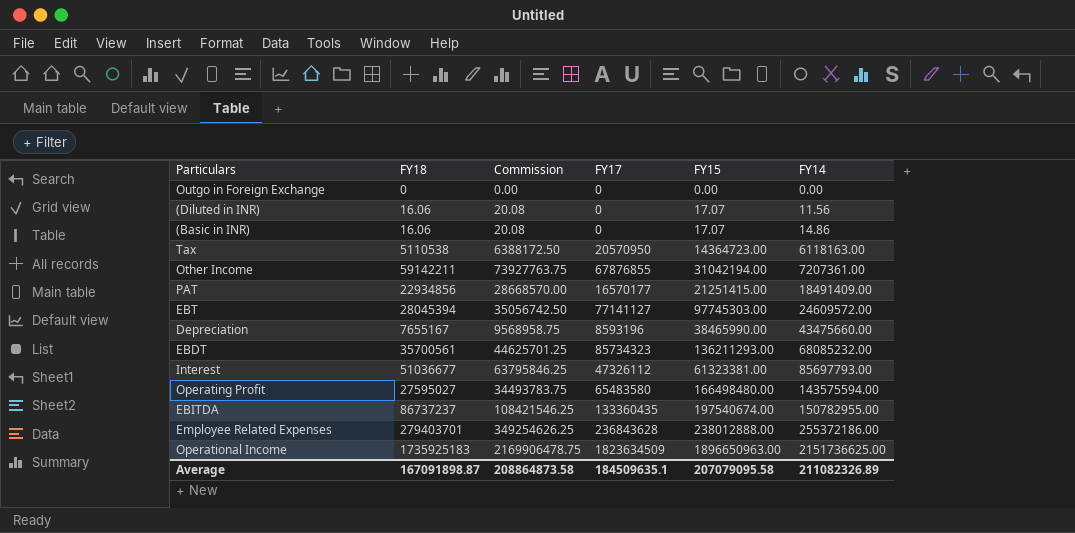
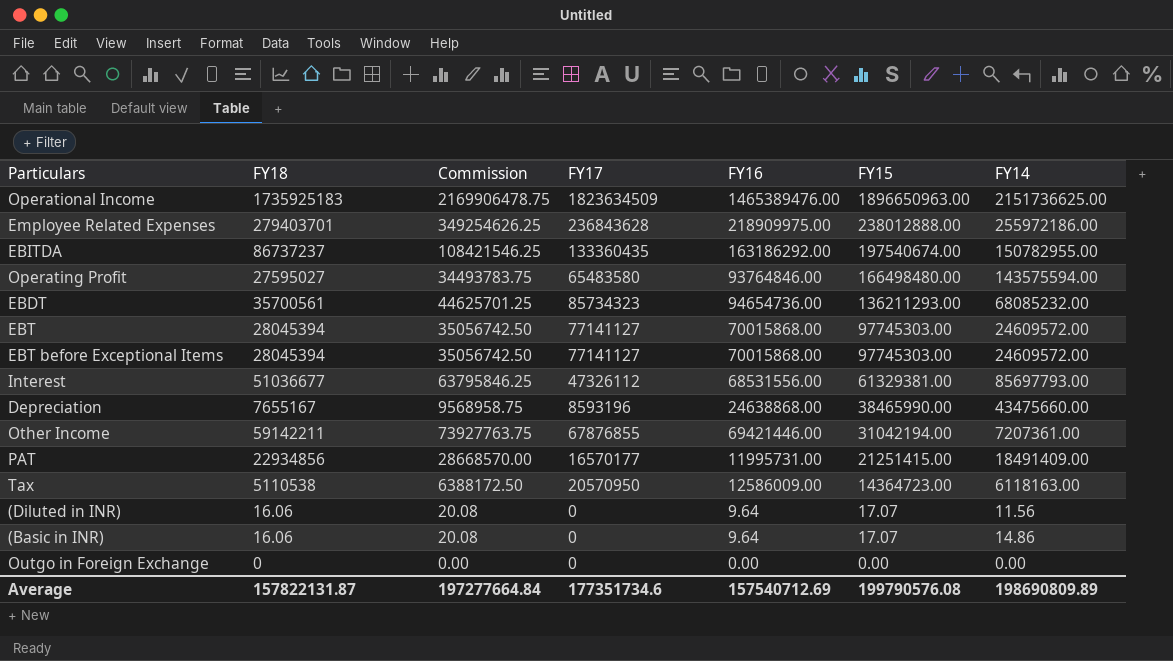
row order: FY14 ascending -> FY15 descending
column FY16 | position: none -> 5
Employee Related Expenses | FY14: 255372186.00 -> 255972186.00
row EBT before Exceptional Items: none -> 28045394 | 35056742.50 | 77141127 | 70015868.00 | 97745303.00 | 24609572.00
Interest | FY15: 61323381.00 -> 61329381.00
Average | FY18: 167091898.87 -> 157822131.87
Average | Commission: 208864873.58 -> 197277664.84
Average | FY17: 184509635.1 -> 177351734.6
Average | FY15: 207079095.58 -> 199790576.08
Average | FY14: 211082326.89 -> 198690809.89

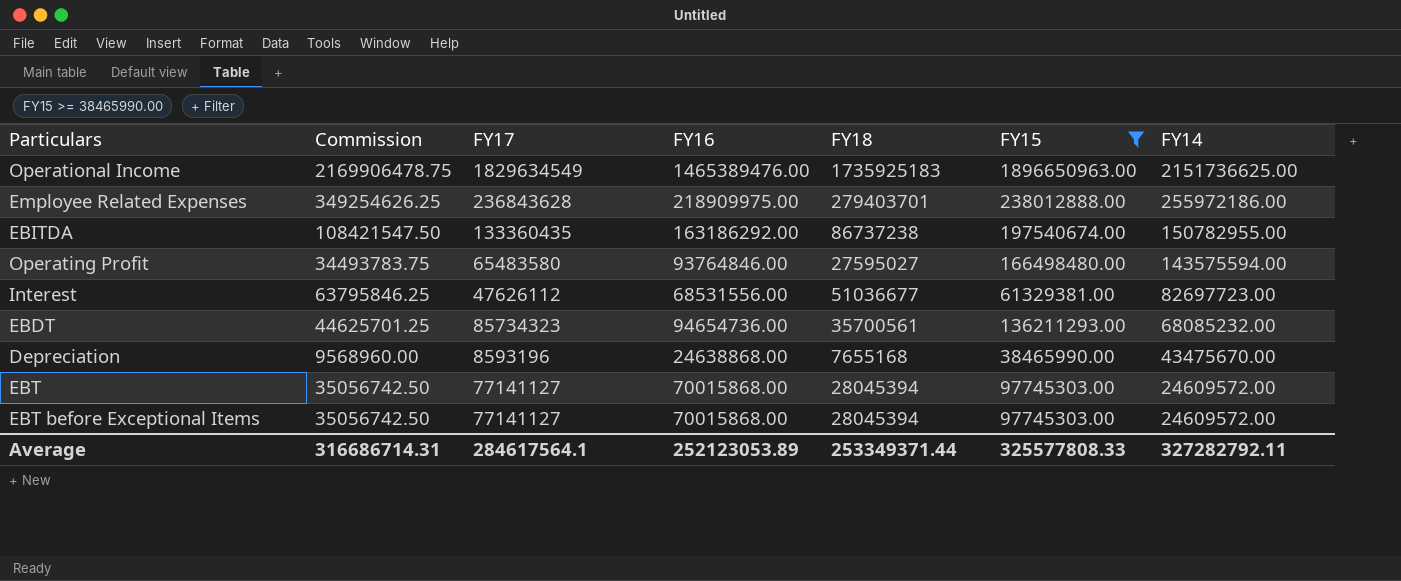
filter: none -> FY15 >= 38465990.00
row order: FY15 descending -> FY14 descending
column FY18 | position: 2 -> 5
Operational Income | FY17: 1823634509 -> 1829634549
EBITDA | Commission: 108421546.25 -> 108421547.50
EBITDA | FY18: 86737237 -> 86737238
Interest | FY17: 47326112 -> 47626112
Interest | FY14: 85697793.00 -> 82697723.00
Depreciation | Commission: 9568958.75 -> 9568960.00
Depreciation | FY18: 7655167 -> 7655168
Depreciation | FY14: 43475660.00 -> 43475670.00
Average | Commission: 197277664.84 -> 316686714.31
Average | FY17: 177351734.6 -> 284617564.1
Average | FY16: 157540712.69 -> 252123053.89
Average | FY18: 157822131.87 -> 253349371.44
Average | FY15: 199790576.08 -> 325577808.33
Average | FY14: 198690809.89 -> 327282792.11

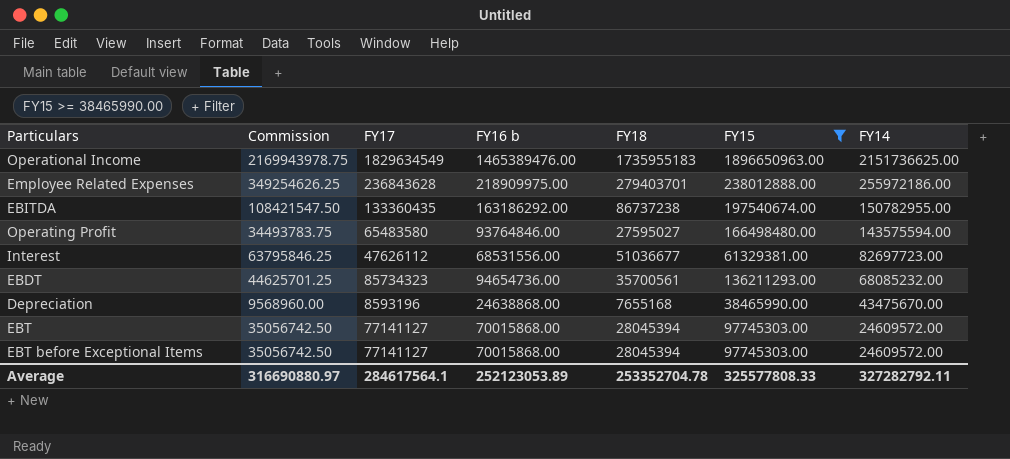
column name: FY16 -> FY16 b
Operational Income | Commission: 2169906478.75 -> 2169943978.75
Operational Income | FY18: 1735925183 -> 1735955183
Average | Commission: 316686714.31 -> 316690880.97
Average | FY18: 253349371.44 -> 253352704.78

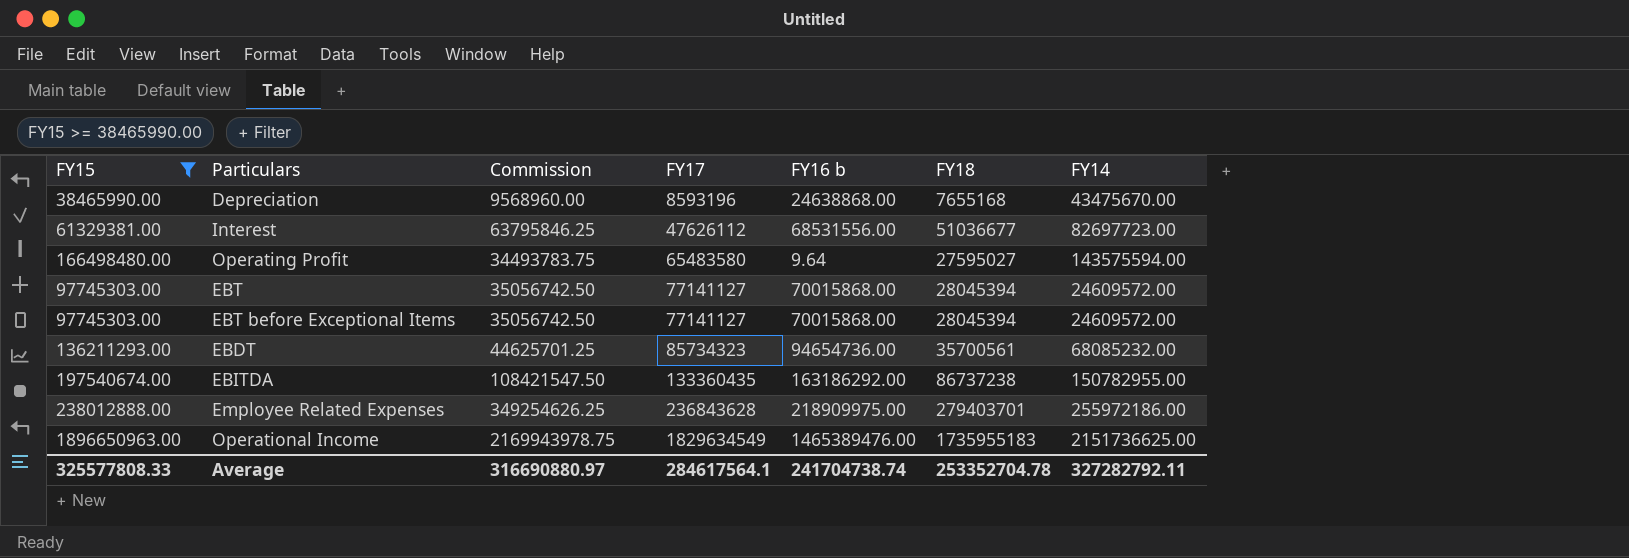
row order: FY14 descending -> FY17 ascending
column FY15 | position: 6 -> 1
Operating Profit | FY16 b: 93764846.00 -> 9.64
Average | FY16 b: 252123053.89 -> 241704738.74

